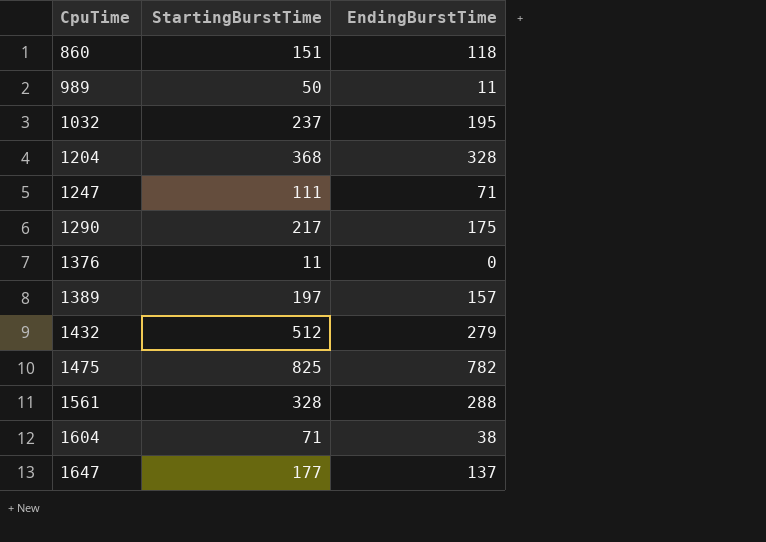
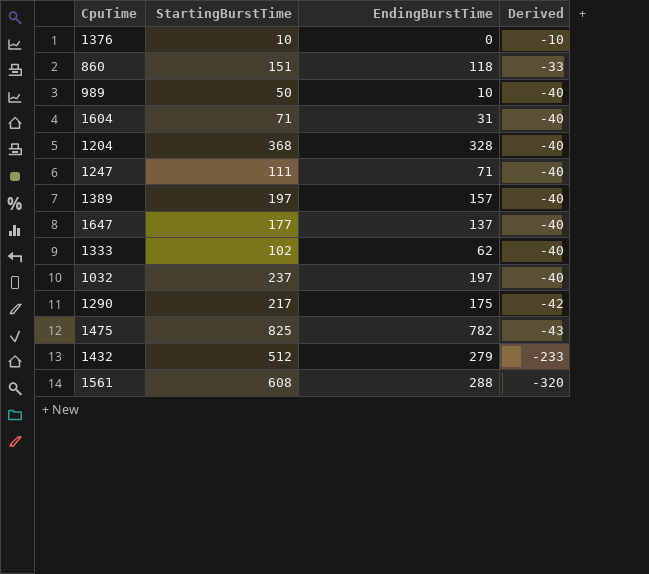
row order: CpuTime ascending -> Derived descending
column Derived | formula: none -> [EndingBurstTime] - [StartingBurstTime]
1376 | StartingBurstTime: 11 -> 10
989 | EndingBurstTime: 11 -> 10
1604 | EndingBurstTime: 38 -> 31
row 1333: none -> 102 | 62 | -40
1032 | EndingBurstTime: 195 -> 197
1561 | StartingBurstTime: 328 -> 608

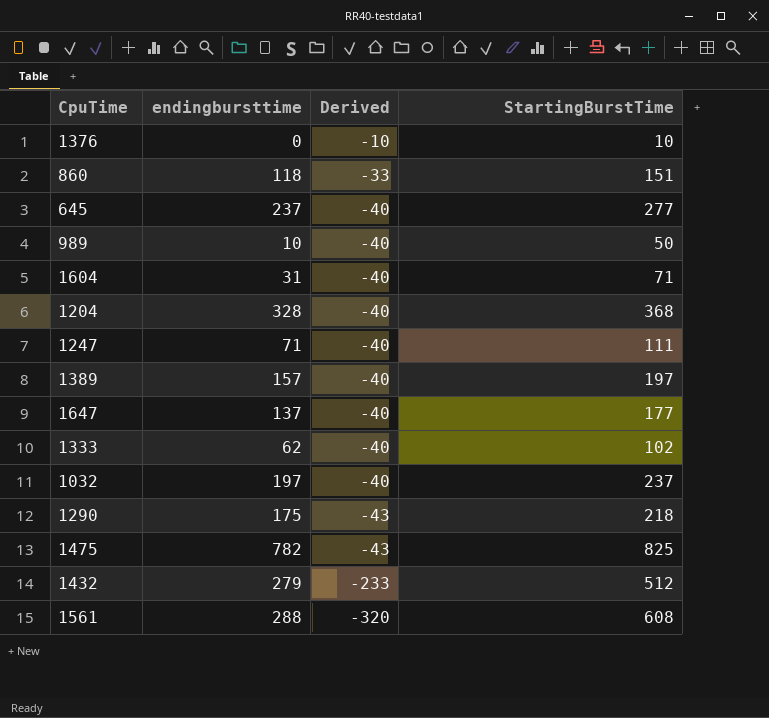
column name: EndingBurstTime -> endingbursttime
column StartingBurstTime | position: 2 -> 4
row 645: none -> 237 | -40 | 277
1290 | Derived: -42 -> -43
1290 | StartingBurstTime: 217 -> 218

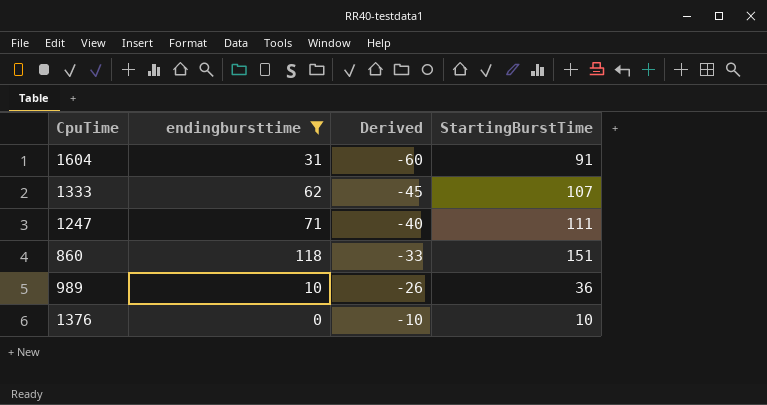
filter: none -> endingbursttime <= 118
row order: Derived descending -> Derived ascending
1604 | Derived: -40 -> -60
1604 | StartingBurstTime: 71 -> 91
1333 | Derived: -40 -> -45
1333 | StartingBurstTime: 102 -> 107
989 | Derived: -40 -> -26
989 | StartingBurstTime: 50 -> 36

